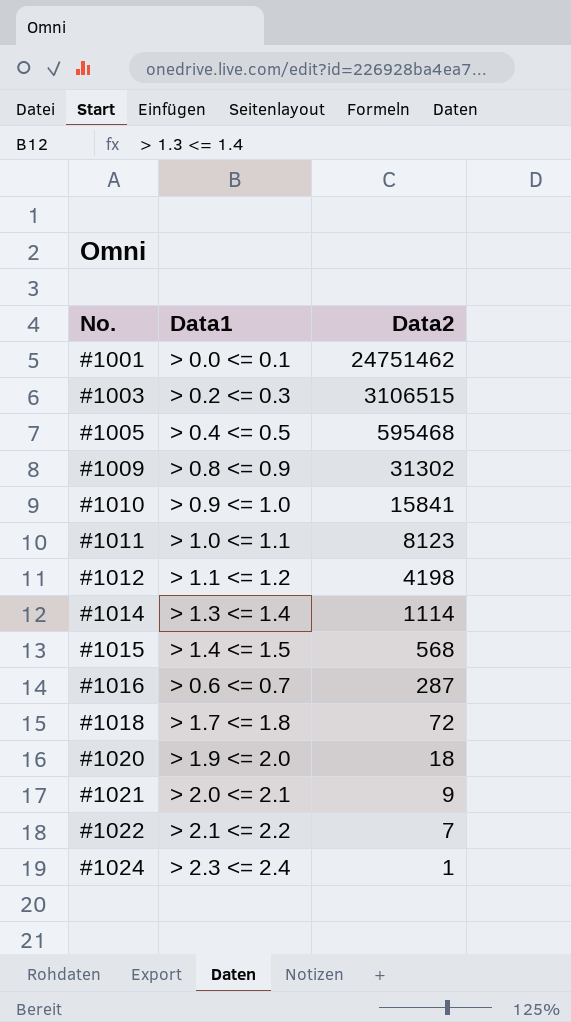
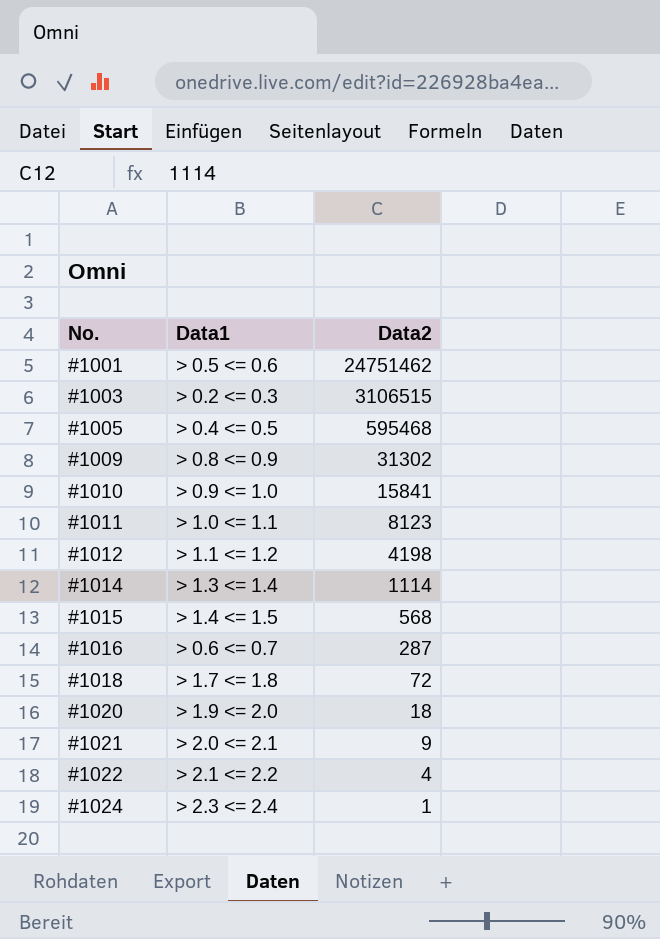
#1001 | Data1: > 0.0 <= 0.1 -> > 0.5 <= 0.6
#1022 | Data2: 7 -> 4

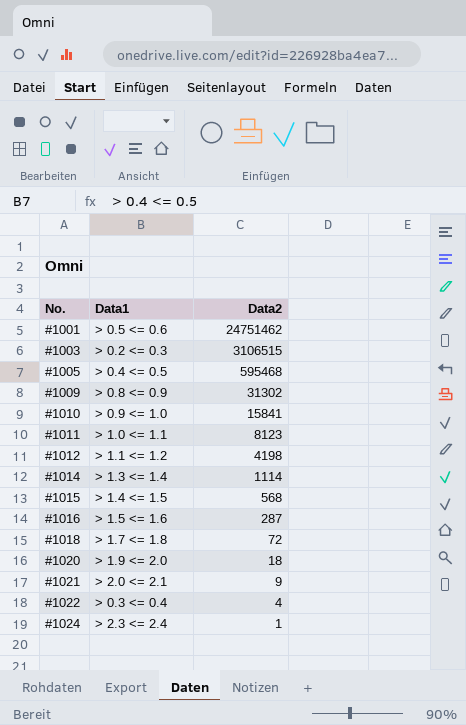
#1016 | Data1: > 0.6 <= 0.7 -> > 1.5 <= 1.6
#1022 | Data1: > 2.1 <= 2.2 -> > 0.3 <= 0.4

